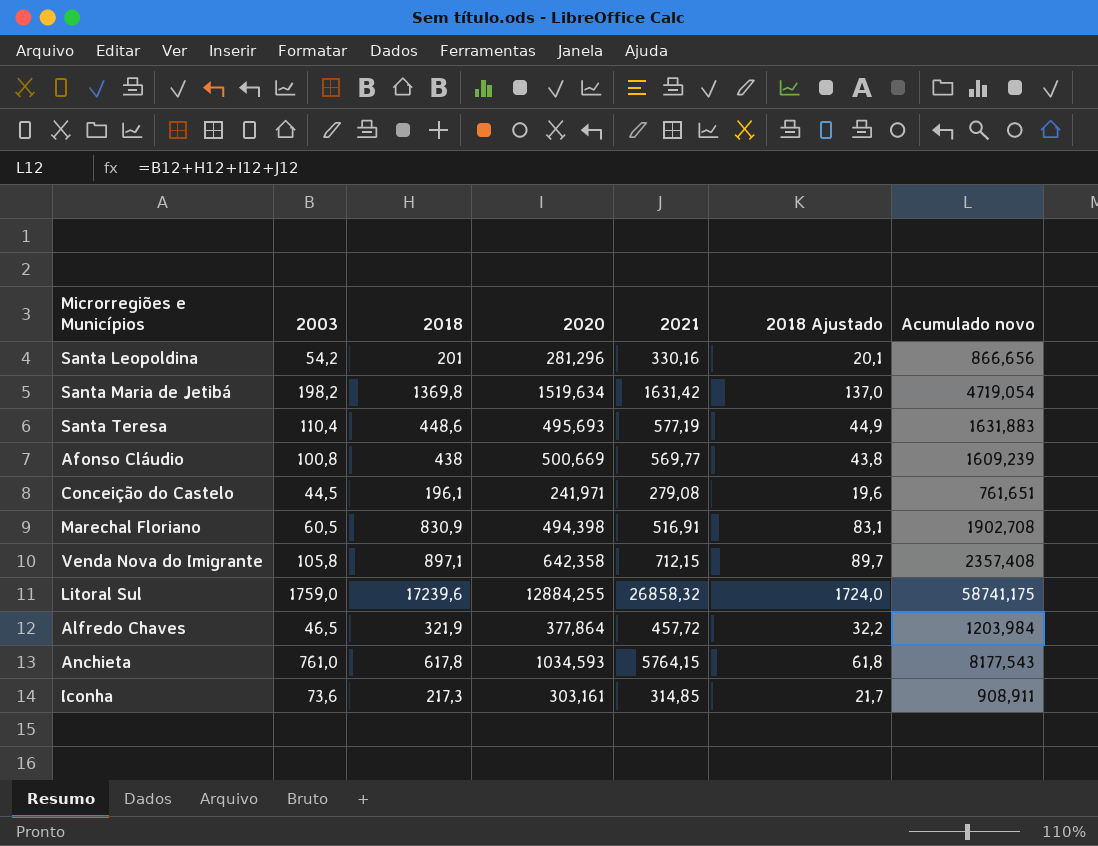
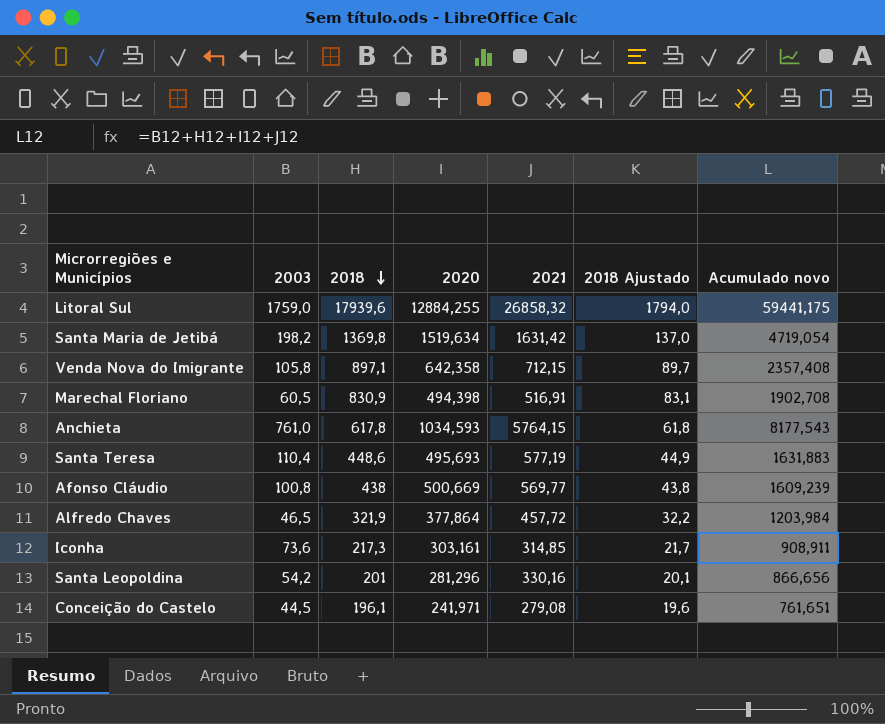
row order: none -> 2018 descending
Litoral Sul | 2018: 17239,6 -> 17939,6
Litoral Sul | 2018 Ajustado: 1724,0 -> 1794,0
Litoral Sul | Acumulado novo: 58741,175 -> 59441,175

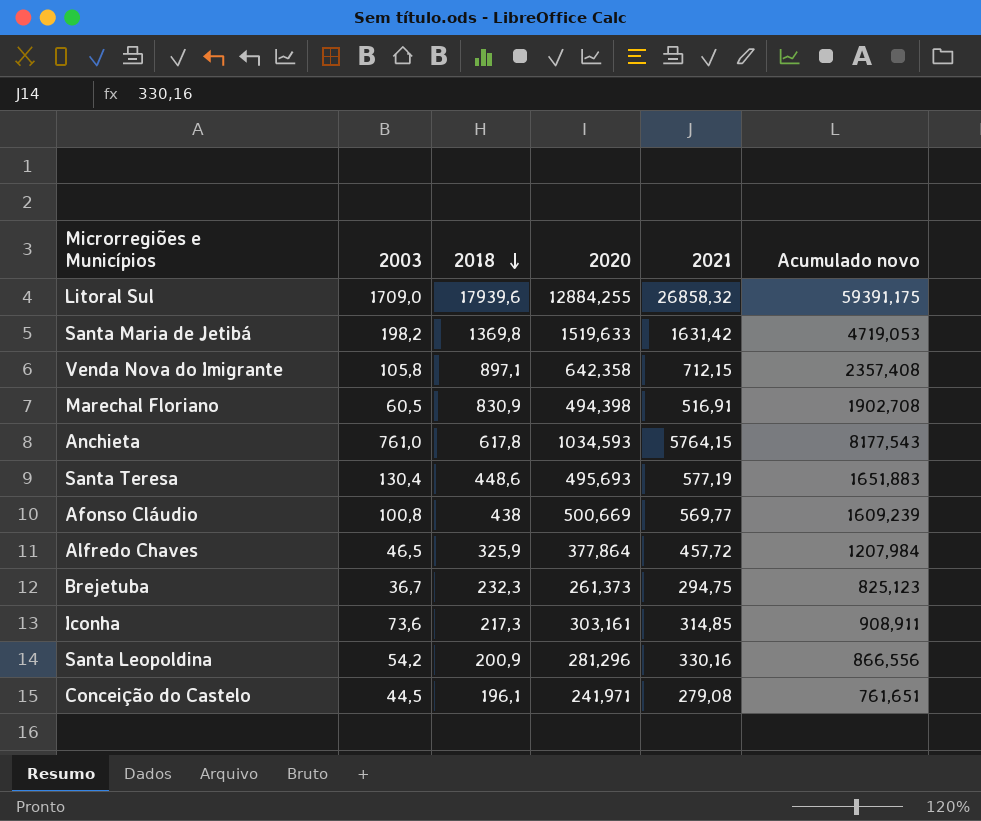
column 2018 Ajustado | formula: [2018] * 0,1 -> none
Litoral Sul | 2003: 1759,0 -> 1709,0
Litoral Sul | Acumulado novo: 59441,175 -> 59391,175
Santa Maria de Jetibá | 2020: 1519,634 -> 1519,633
Santa Maria de Jetibá | Acumulado novo: 4719,054 -> 4719,053
Santa Teresa | 2003: 110,4 -> 130,4
Santa Teresa | Acumulado novo: 1631,883 -> 1651,883
Alfredo Chaves | 2018: 321,9 -> 325,9
Alfredo Chaves | Acumulado novo: 1203,984 -> 1207,984
row Brejetuba: none -> 36,7 | 232,3 | 261,373 | 294,75 | 825,123
Santa Leopoldina | 2018: 201 -> 200,9
Santa Leopoldina | Acumulado novo: 866,656 -> 866,556

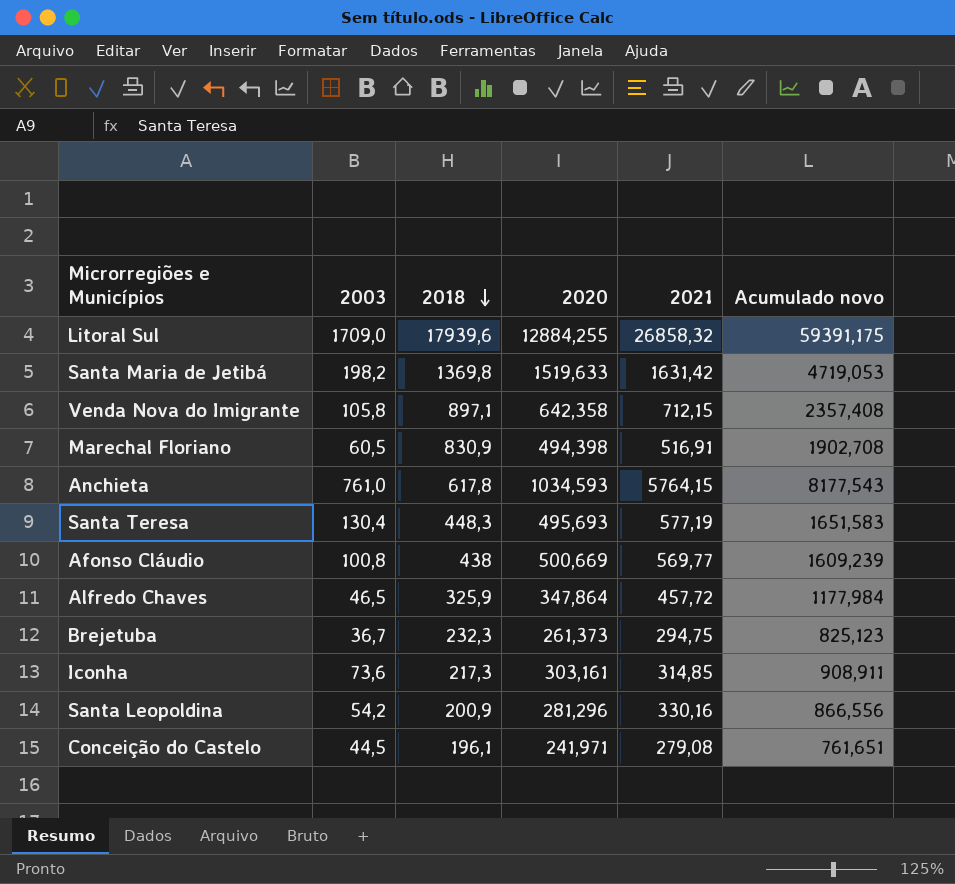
Santa Teresa | 2018: 448,6 -> 448,3
Santa Teresa | Acumulado novo: 1651,883 -> 1651,583
Alfredo Chaves | 2020: 377,864 -> 347,864
Alfredo Chaves | Acumulado novo: 1207,984 -> 1177,984

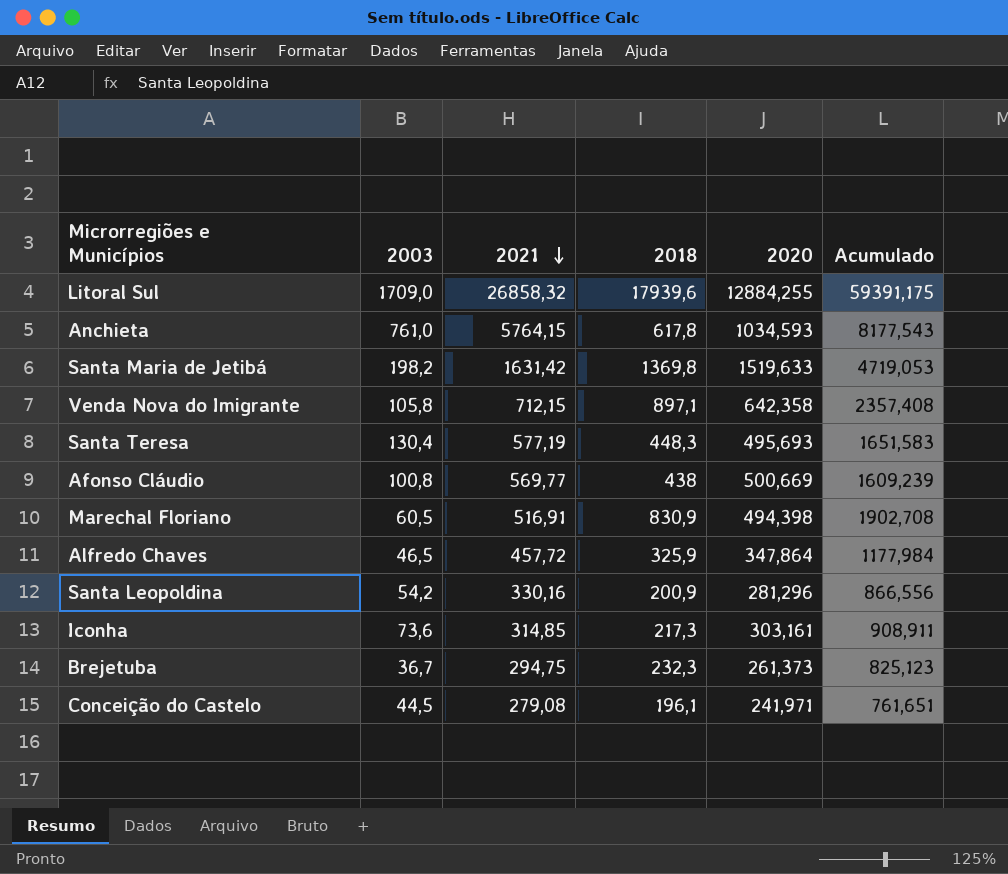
row order: 2018 descending -> 2021 descending
column 2021 | position: 5 -> 3
column name: Acumulado novo -> Acumulado

